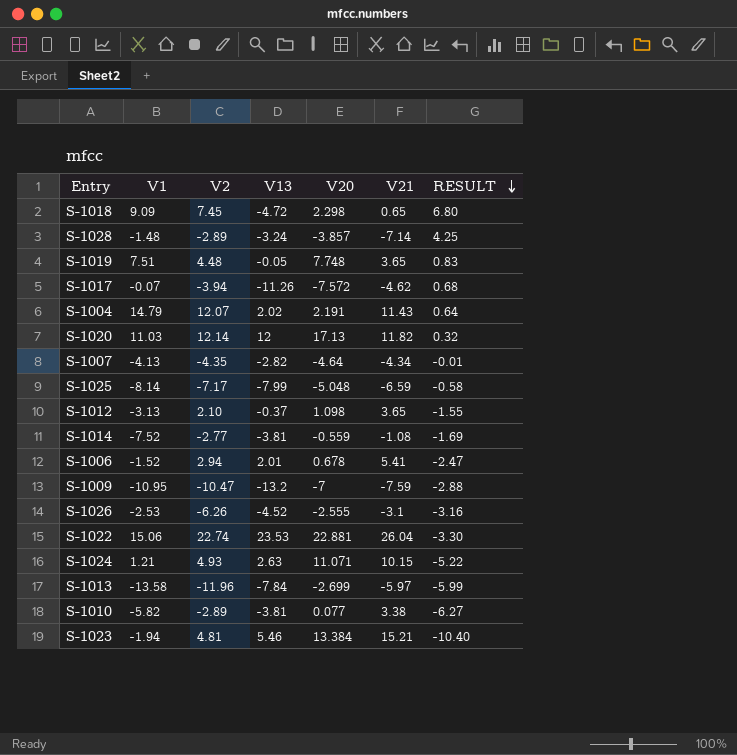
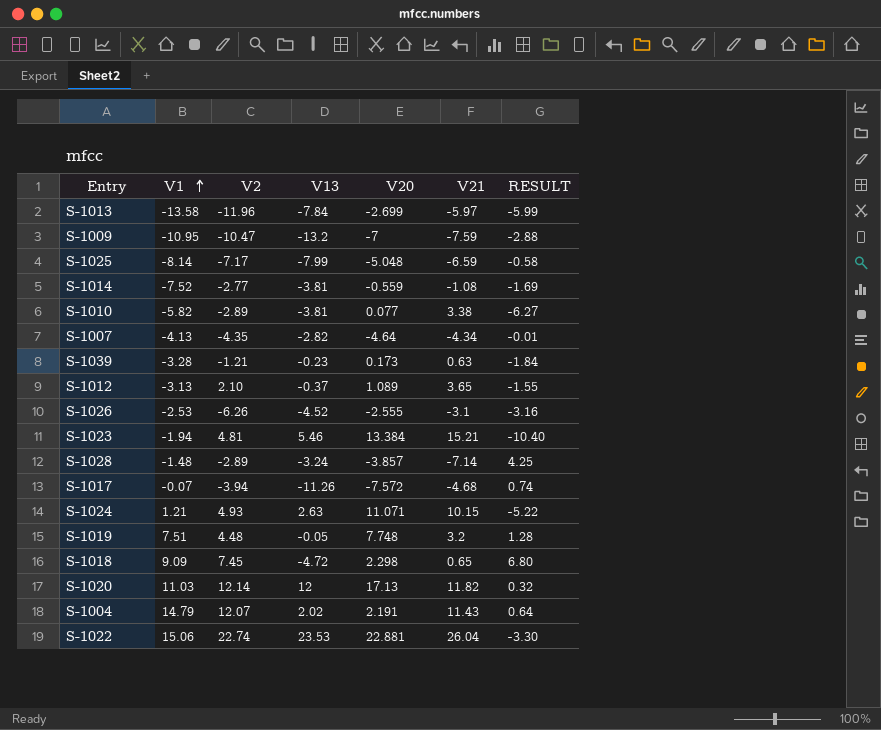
row order: RESULT descending -> V1 ascending
row S-1006: -1.52 | 2.94 | 2.01 | 0.678 | 5.41 | -2.47 -> none
row S-1039: none -> -3.28 | -1.21 | -0.23 | 0.173 | 0.63 | -1.84
S-1012 | V20: 1.098 -> 1.089
S-1017 | V21: -4.62 -> -4.68
S-1017 | RESULT: 0.68 -> 0.74
S-1019 | V21: 3.65 -> 3.2
S-1019 | RESULT: 0.83 -> 1.28

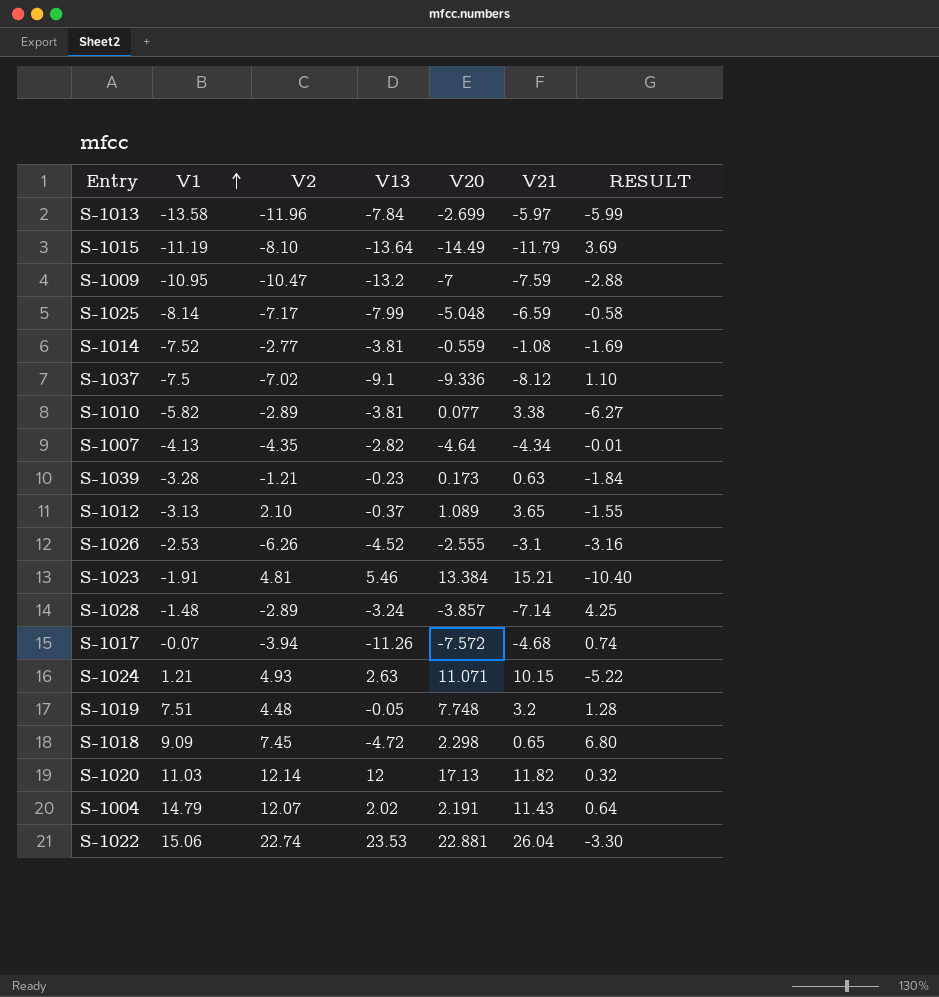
row S-1015: none -> -11.19 | -8.10 | -13.64 | -14.49 | -11.79 | 3.69
row S-1037: none -> -7.5 | -7.02 | -9.1 | -9.336 | -8.12 | 1.10
S-1023 | V1: -1.94 -> -1.91

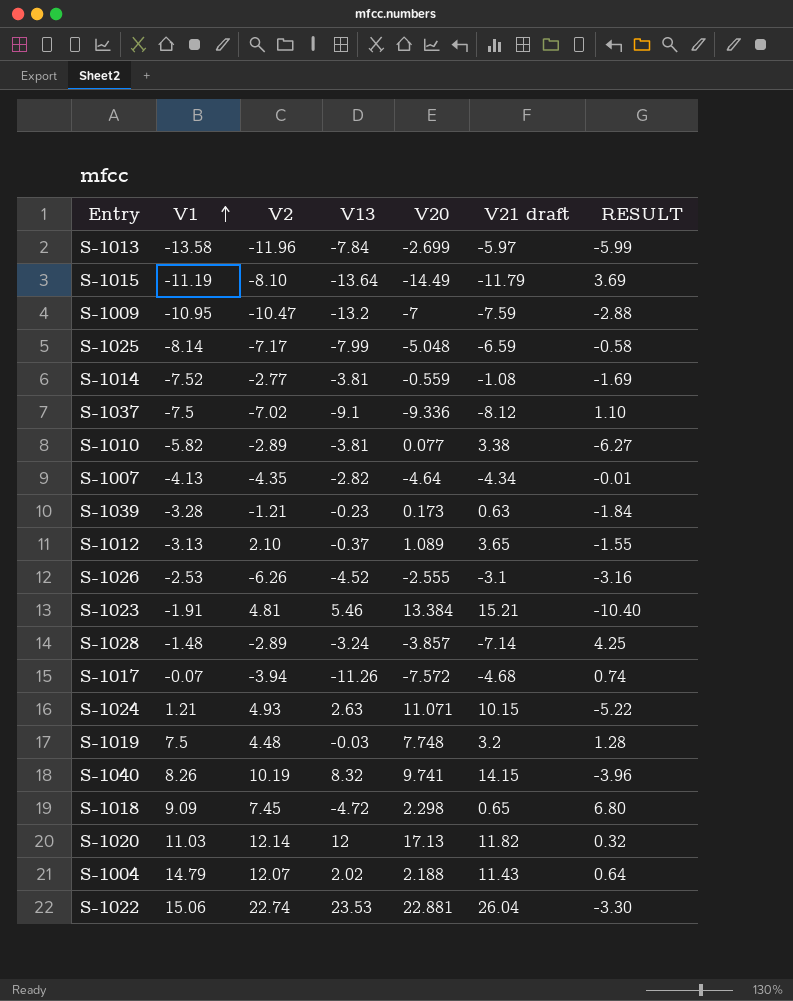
column name: V21 -> V21 draft
S-1019 | V1: 7.51 -> 7.5
S-1019 | V13: -0.05 -> -0.03
row S-1040: none -> 8.26 | 10.19 | 8.32 | 9.741 | 14.15 | -3.96
S-1004 | V20: 2.191 -> 2.188

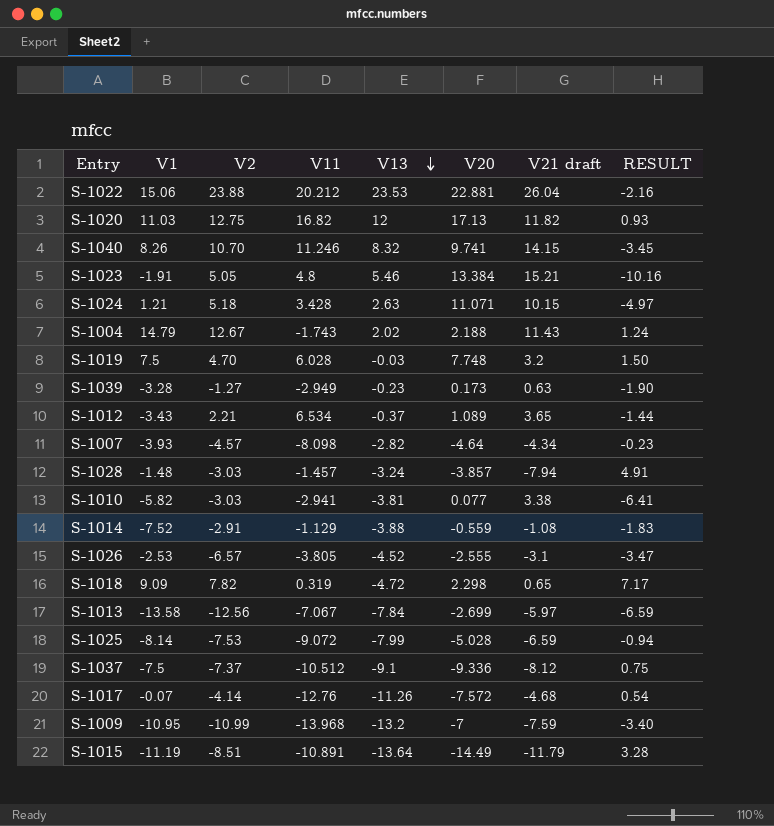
row order: V1 ascending -> V13 descending
column V11 | position: none -> 4
S-1022 | V2: 22.74 -> 23.88
S-1022 | RESULT: -3.30 -> -2.16
S-1020 | V2: 12.14 -> 12.75
S-1020 | RESULT: 0.32 -> 0.93
S-1040 | V2: 10.19 -> 10.70
S-1040 | RESULT: -3.96 -> -3.45
S-1023 | V2: 4.81 -> 5.05
S-1023 | RESULT: -10.40 -> -10.16
S-1024 | V2: 4.93 -> 5.18
S-1024 | RESULT: -5.22 -> -4.97
S-1004 | V2: 12.07 -> 12.67
S-1004 | RESULT: 0.64 -> 1.24
S-1019 | V2: 4.48 -> 4.70
S-1019 | RESULT: 1.28 -> 1.50
S-1039 | V2: -1.21 -> -1.27
S-1039 | RESULT: -1.84 -> -1.90
S-1012 | V1: -3.13 -> -3.43
S-1012 | V2: 2.10 -> 2.21
S-1012 | RESULT: -1.55 -> -1.44
S-1007 | V1: -4.13 -> -3.93
S-1007 | V2: -4.35 -> -4.57
S-1007 | RESULT: -0.01 -> -0.23
S-1028 | V2: -2.89 -> -3.03
S-1028 | V21 draft: -7.14 -> -7.94
S-1028 | RESULT: 4.25 -> 4.91
S-1010 | V2: -2.89 -> -3.03
S-1010 | RESULT: -6.27 -> -6.41
S-1014 | V2: -2.77 -> -2.91
S-1014 | V13: -3.81 -> -3.88
S-1014 | RESULT: -1.69 -> -1.83
S-1026 | V2: -6.26 -> -6.57
S-1026 | RESULT: -3.16 -> -3.47
S-1018 | V2: 7.45 -> 7.82
S-1018 | RESULT: 6.80 -> 7.17
S-1013 | V2: -11.96 -> -12.56
S-1013 | RESULT: -5.99 -> -6.59
S-1025 | V2: -7.17 -> -7.53
S-1025 | V20: -5.048 -> -5.028
S-1025 | RESULT: -0.58 -> -0.94
S-1037 | V2: -7.02 -> -7.37
S-1037 | RESULT: 1.10 -> 0.75
S-1017 | V2: -3.94 -> -4.14
S-1017 | RESULT: 0.74 -> 0.54
S-1009 | V2: -10.47 -> -10.99
S-1009 | RESULT: -2.88 -> -3.40
S-1015 | V2: -8.10 -> -8.51
S-1015 | RESULT: 3.69 -> 3.28

